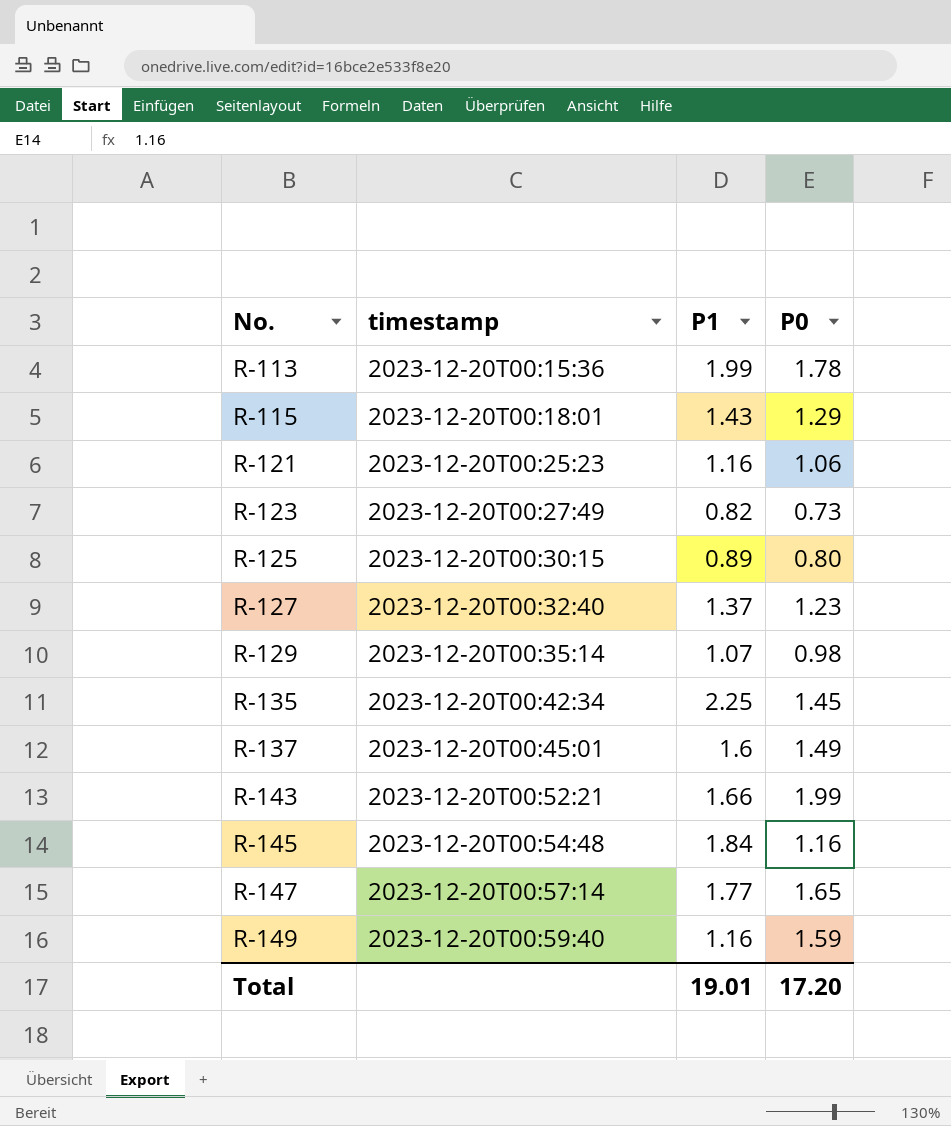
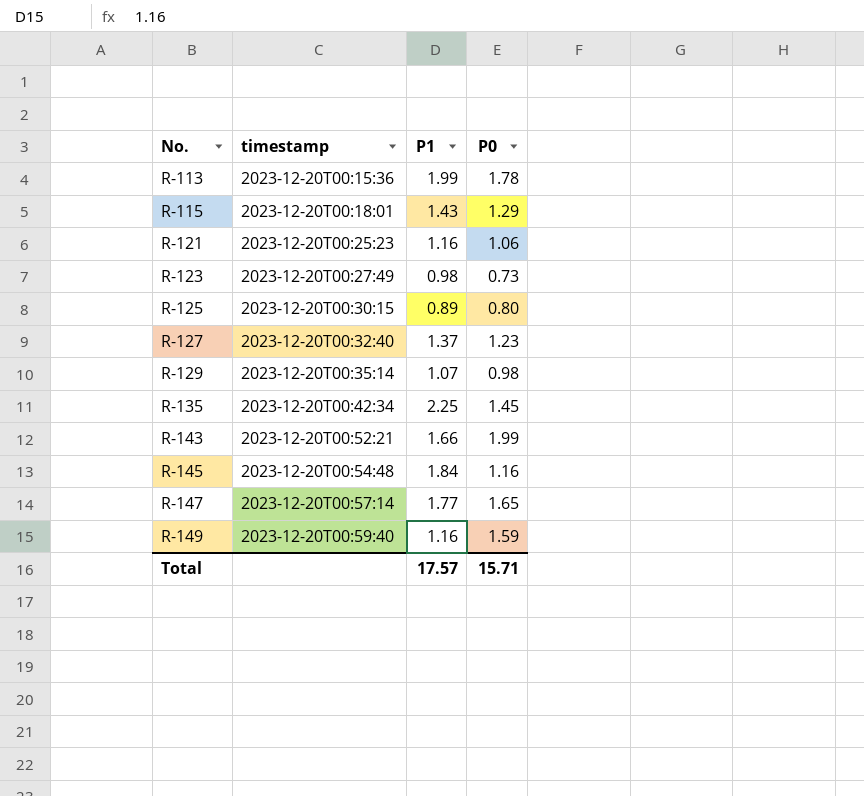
row R-137: 2023-12-20T00:45:01 | 1.6 | 1.49 -> none
R-123 | P1: 0.82 -> 0.98
Total | P1: 19.01 -> 17.57
Total | P0: 17.20 -> 15.71

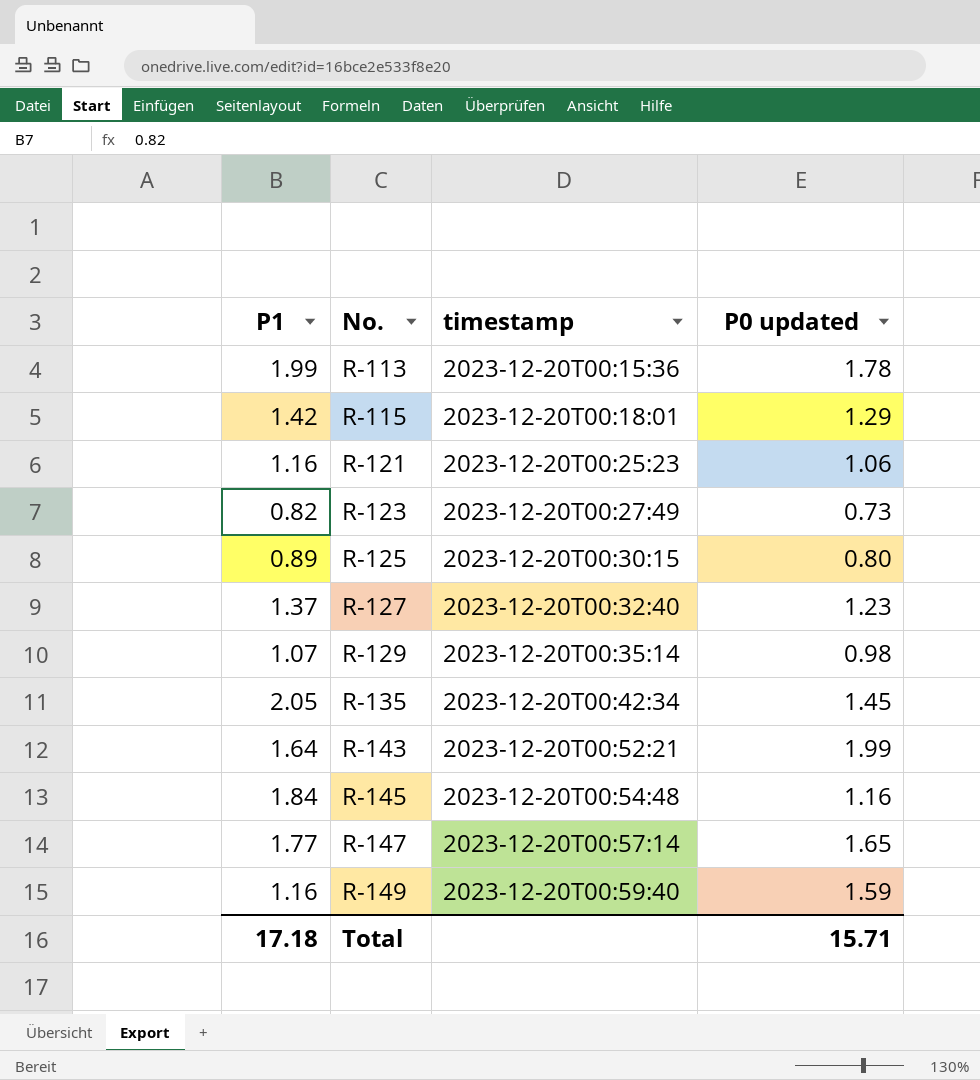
column P1 | position: 3 -> 1
column name: P0 -> P0 updated
R-115 | P1: 1.43 -> 1.42
R-123 | P1: 0.98 -> 0.82
R-135 | P1: 2.25 -> 2.05
R-143 | P1: 1.66 -> 1.64
Total | P1: 17.57 -> 17.18

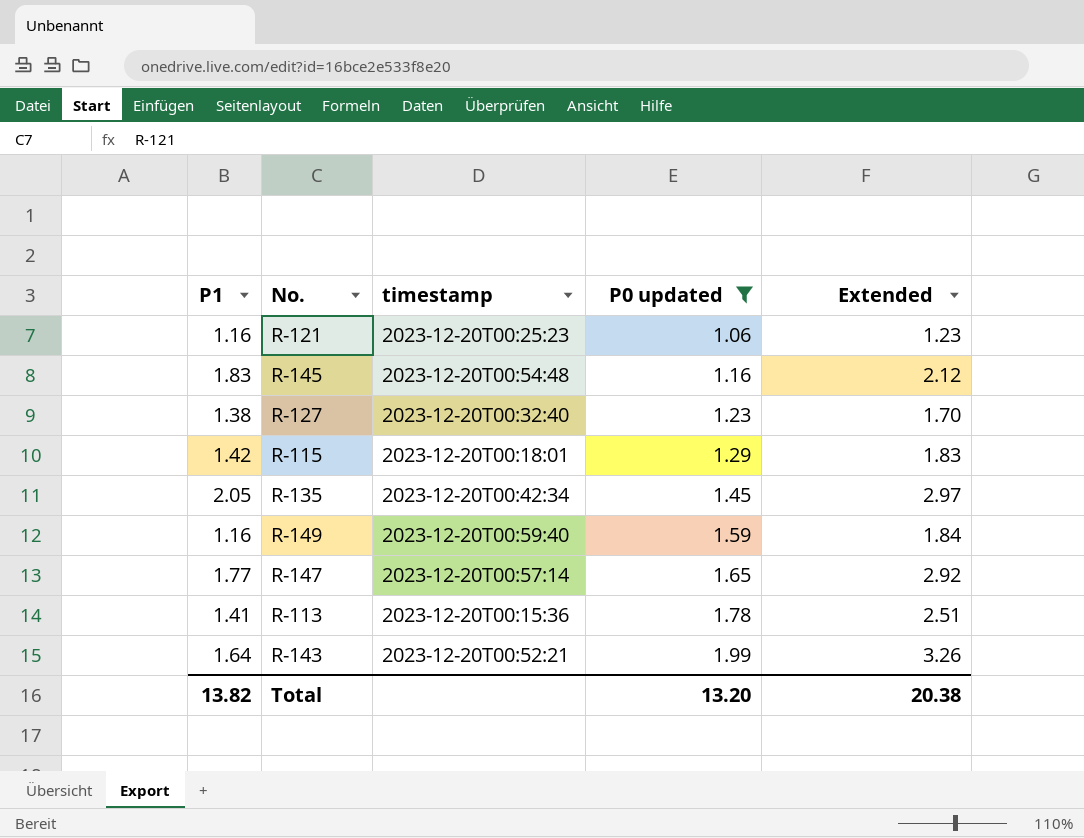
filter: none -> P0 updated >= 1.06
row order: No. ascending -> P0 updated ascending
column Extended | formula: none -> [P1] * [P0 updated]
R-145 | P1: 1.84 -> 1.83
R-127 | P1: 1.37 -> 1.38
R-113 | P1: 1.99 -> 1.41
Total | P1: 17.18 -> 13.82
Total | P0 updated: 15.71 -> 13.20

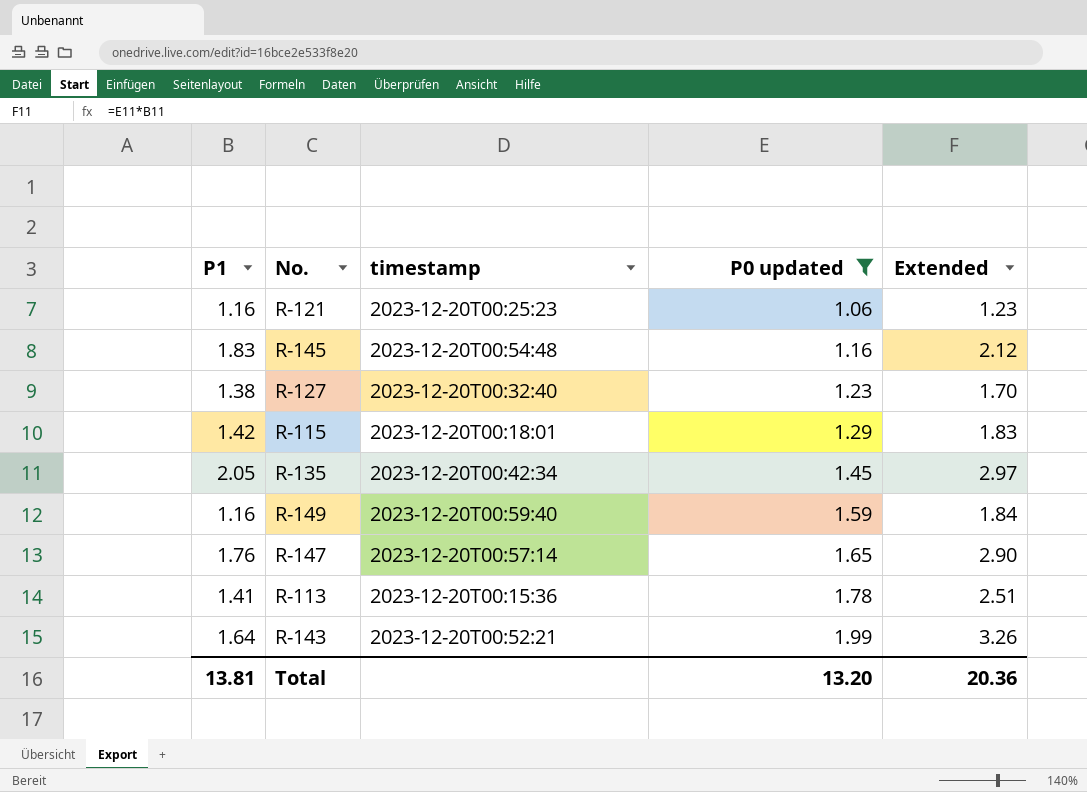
R-147 | P1: 1.77 -> 1.76
R-147 | Extended: 2.92 -> 2.90
Total | P1: 13.82 -> 13.81
Total | Extended: 20.38 -> 20.36

